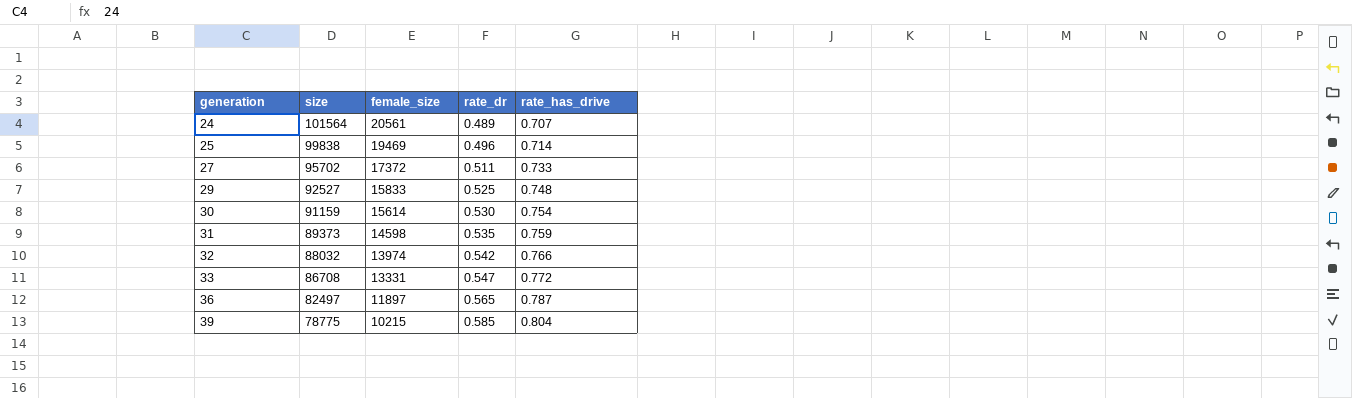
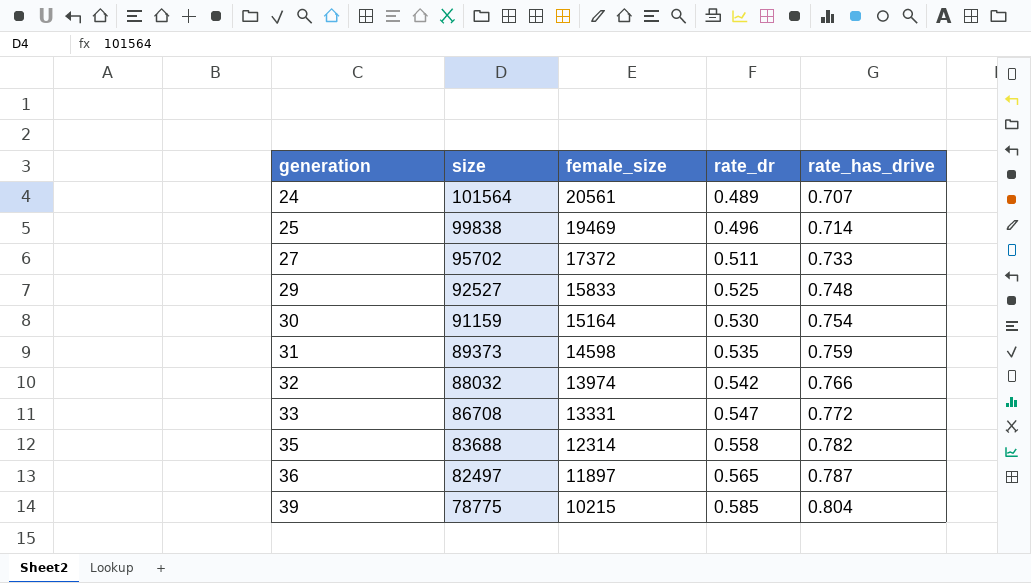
30 | female_size: 15614 -> 15164
row 35: none -> 83688 | 12314 | 0.558 | 0.782

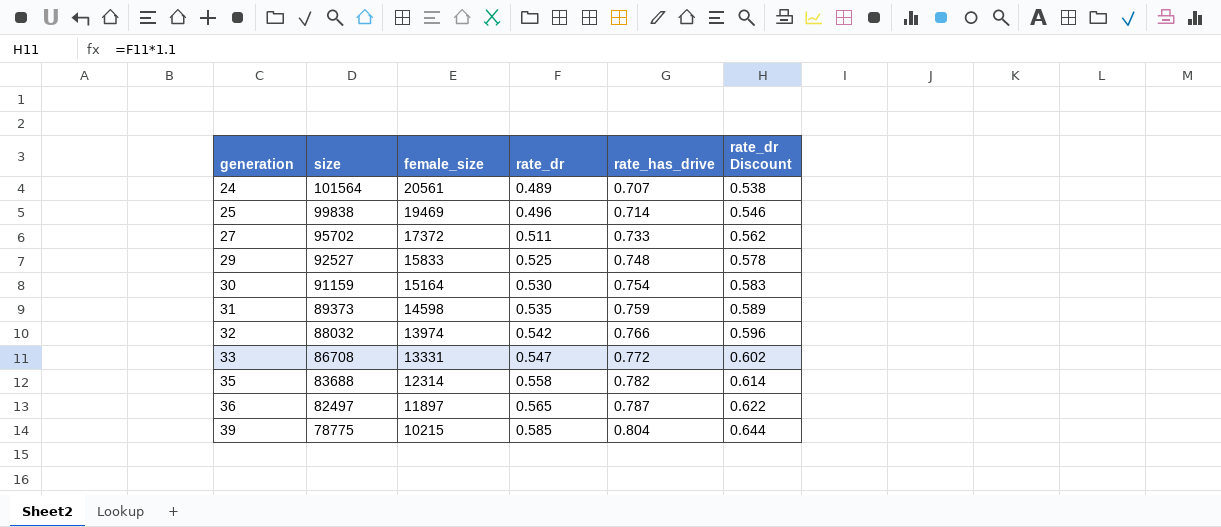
column rate_dr Discount | formula: none -> [rate_dr] * 1.1

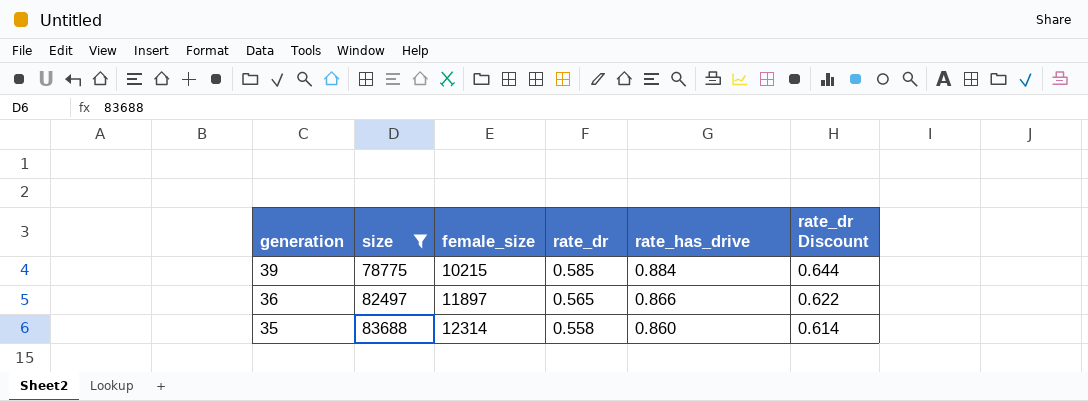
filter: none -> size <= 83688
row order: generation ascending -> generation descending
39 | rate_has_drive: 0.804 -> 0.884
36 | rate_has_drive: 0.787 -> 0.866
35 | rate_has_drive: 0.782 -> 0.860

